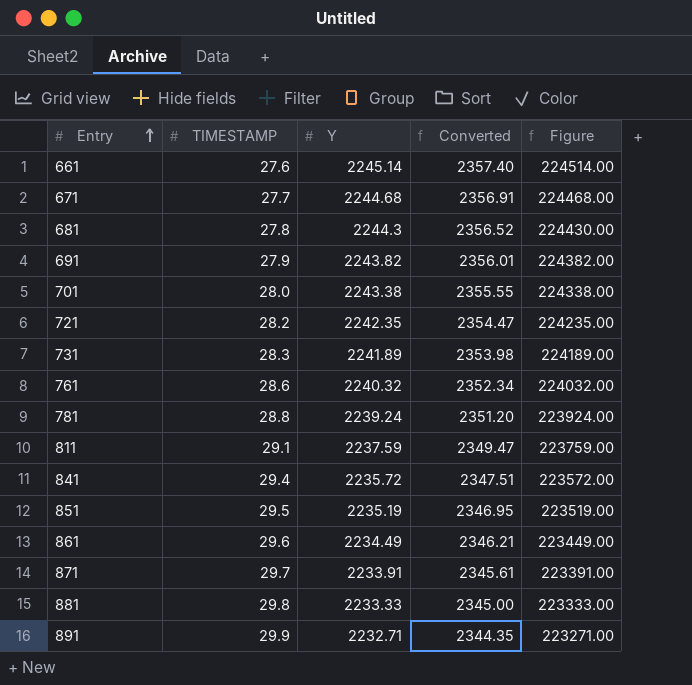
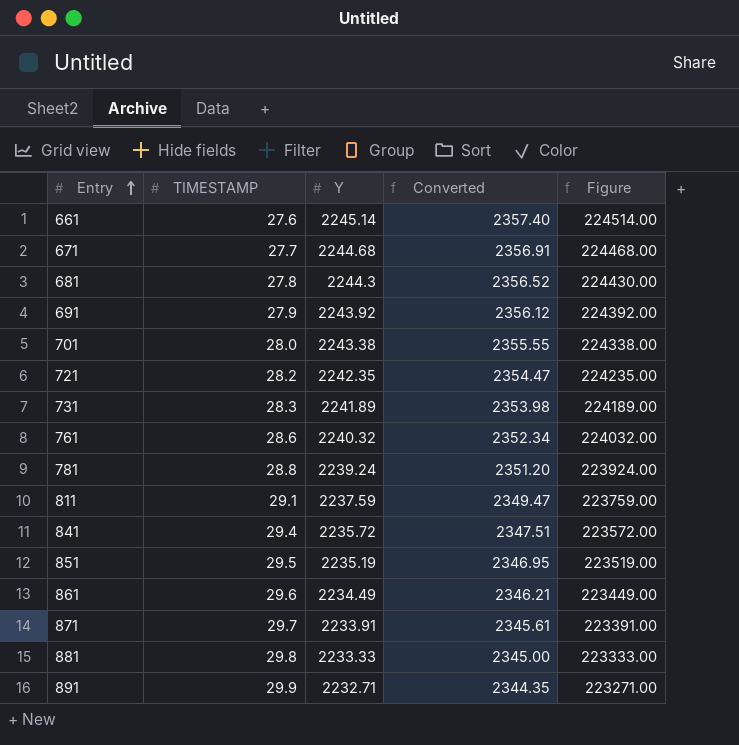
691 | Y: 2243.82 -> 2243.92
691 | Converted: 2356.01 -> 2356.12
691 | Figure: 224382.00 -> 224392.00

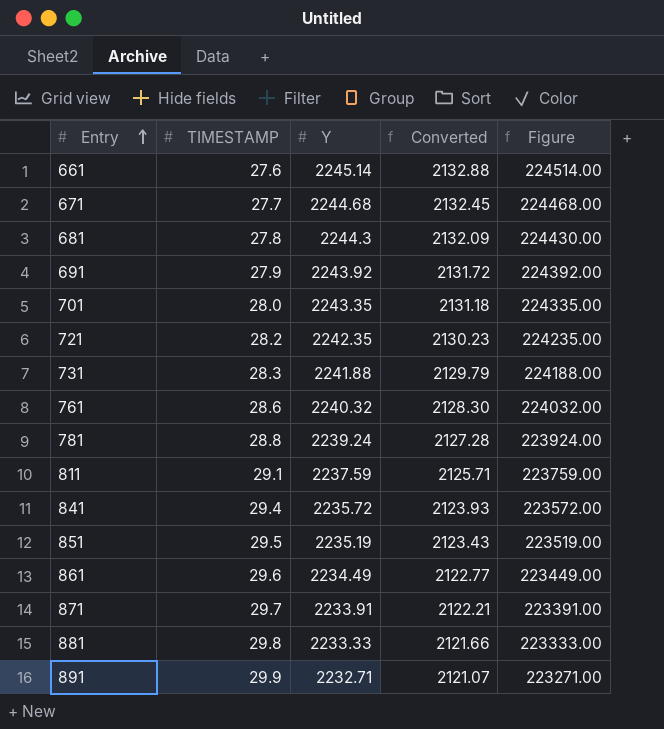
column Converted | formula: [Y] * 1.05 -> [Y] * 0.95
701 | Y: 2243.38 -> 2243.35
701 | Figure: 224338.00 -> 224335.00
731 | Y: 2241.89 -> 2241.88
731 | Figure: 224189.00 -> 224188.00

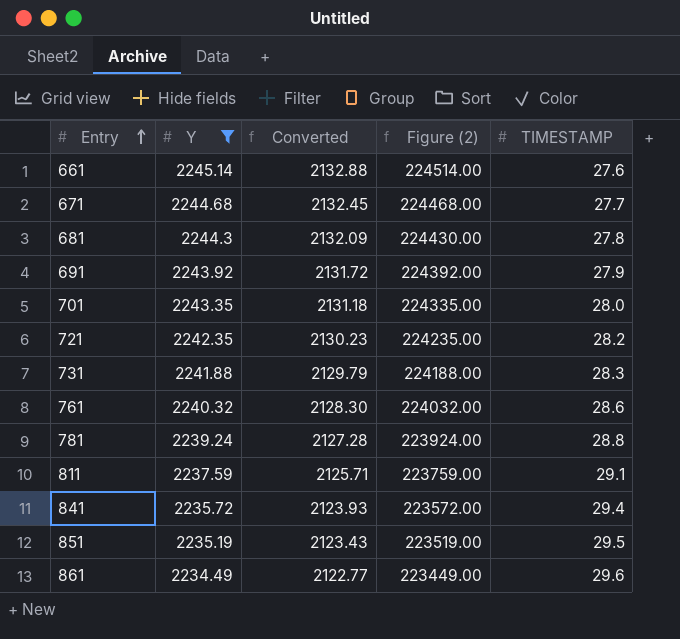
filter: none -> Y >= 2234.49
column name: Figure -> Figure (2)
column TIMESTAMP | position: 2 -> 5

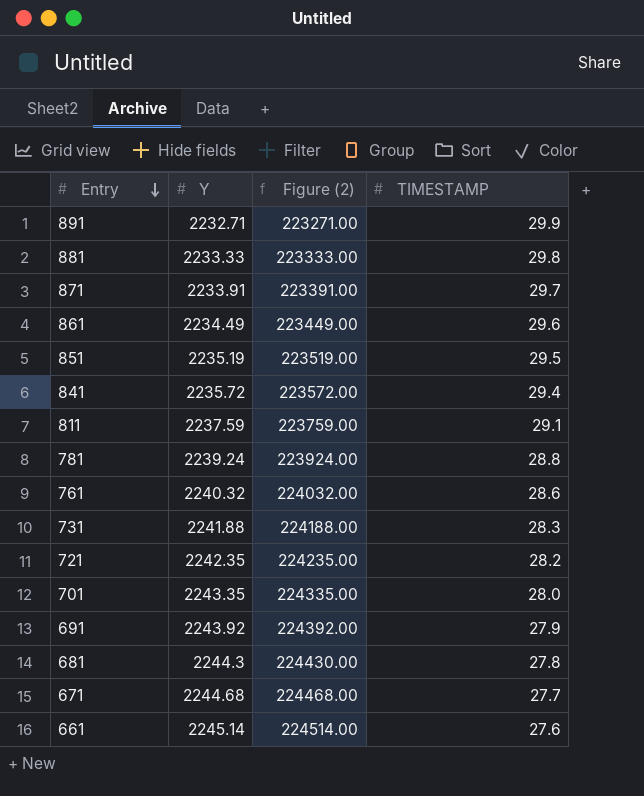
filter: Y >= 2234.49 -> none
row order: Entry ascending -> Entry descending
column Converted | formula: [Y] * 0.95 -> none

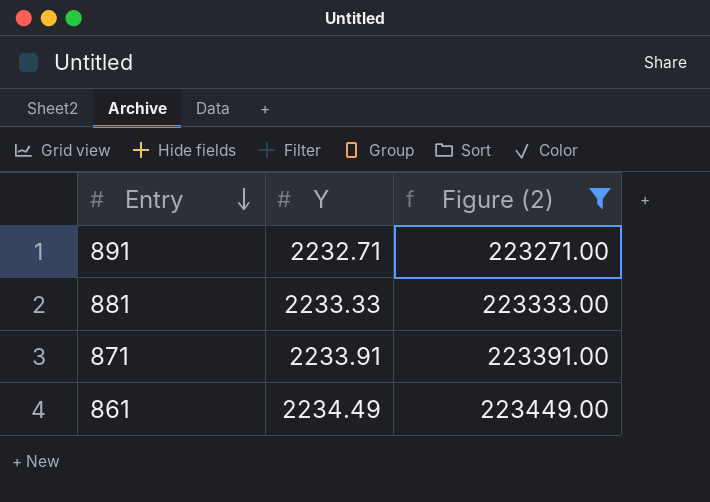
filter: none -> Figure (2) <= 223449.00
column TIMESTAMP | position: 4 -> none

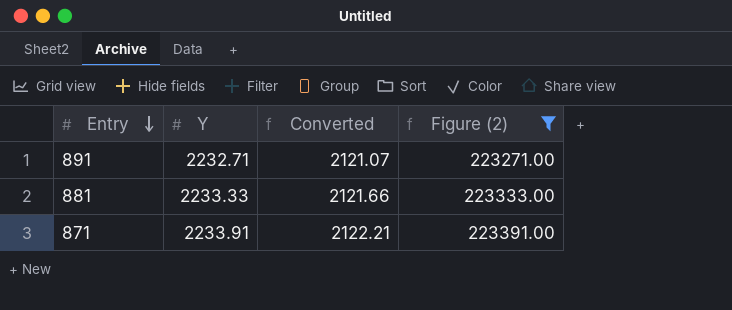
column Converted | formula: none -> [Y] * 0.95
row 861: 2234.49 | 223449.00 -> none

